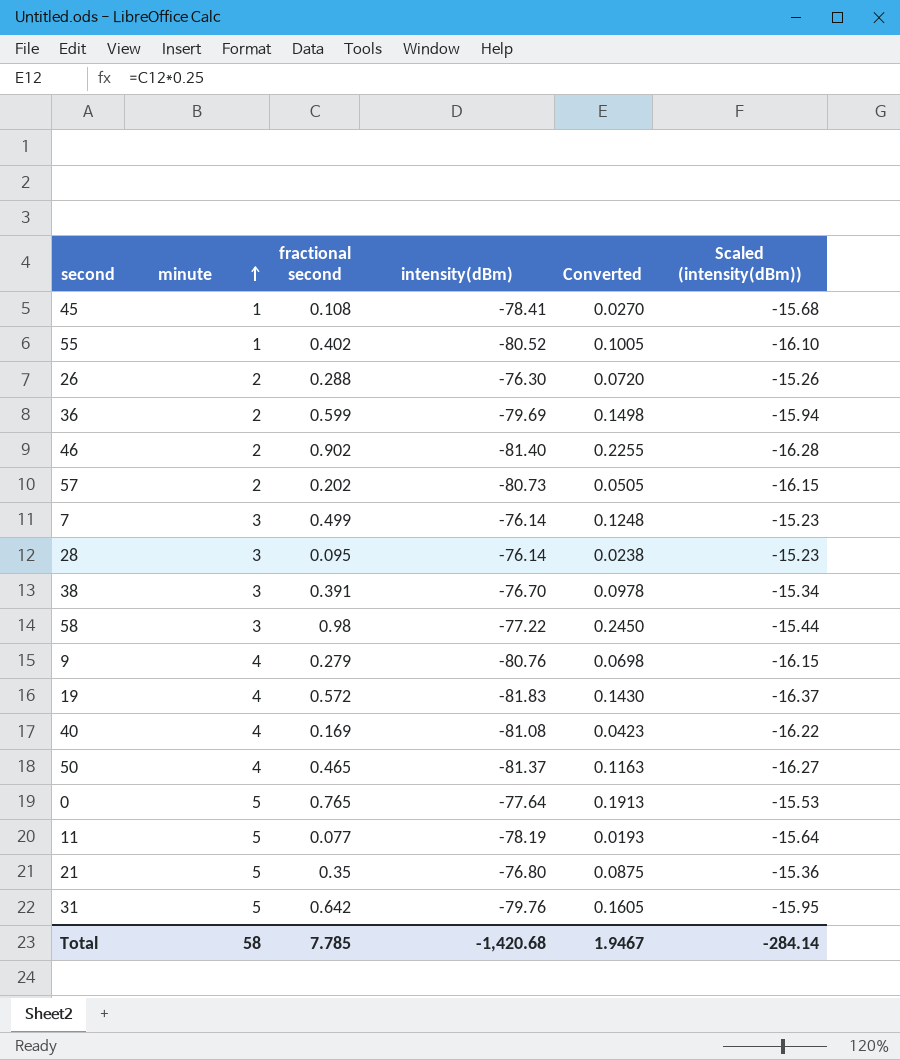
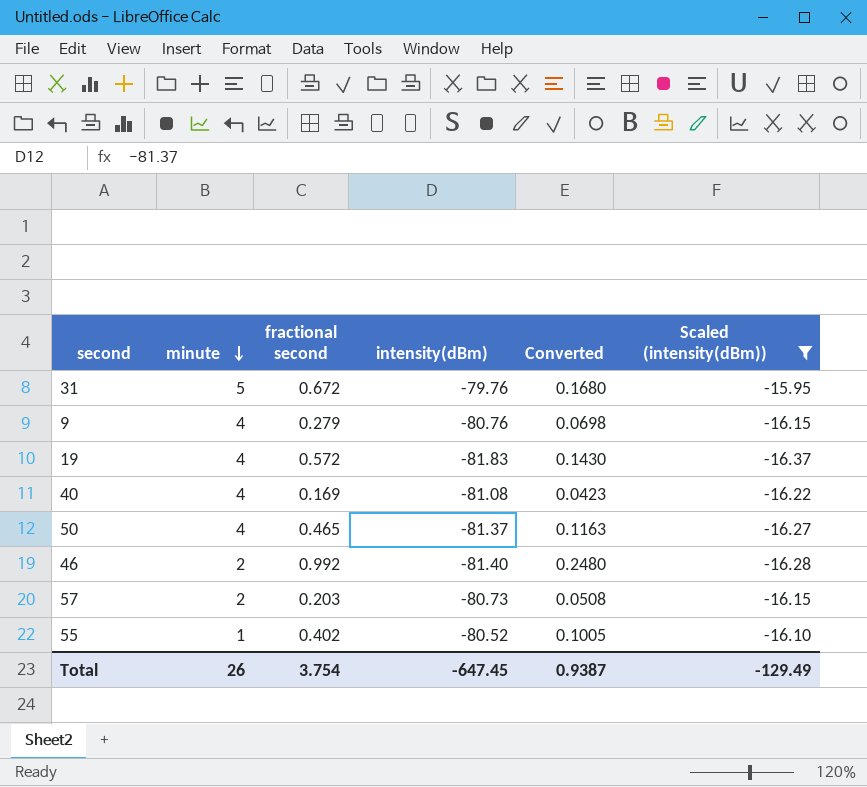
filter: none -> Scaled (intensity(dBm)) <= -15.95
row order: minute ascending -> minute descending
31 | fractional second: 0.642 -> 0.672
31 | Converted: 0.1605 -> 0.1680
46 | fractional second: 0.902 -> 0.992
46 | Converted: 0.2255 -> 0.2480
57 | fractional second: 0.202 -> 0.203
57 | Converted: 0.0505 -> 0.0508
Total | minute: 58 -> 26
Total | fractional second: 7.785 -> 3.754
Total | intensity(dBm): -1,420.68 -> -647.45
Total | Converted: 1.9467 -> 0.9387
Total | Scaled (intensity(dBm)): -284.14 -> -129.49

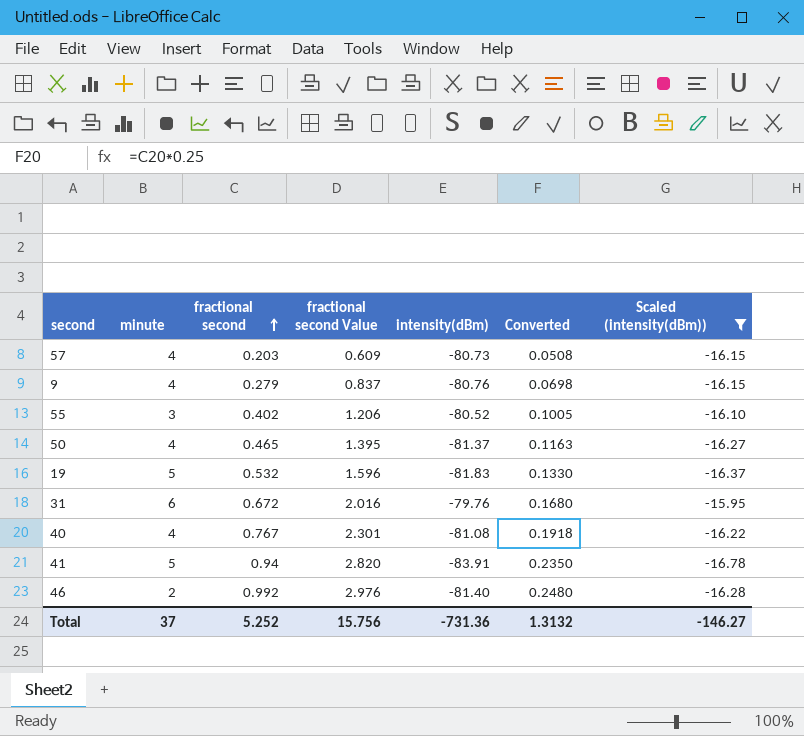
row order: minute descending -> fractional second ascending
column fractional second Value | formula: none -> [fractional second] * 3
57 | minute: 2 -> 4
55 | minute: 1 -> 3
19 | minute: 4 -> 5
19 | fractional second: 0.572 -> 0.532
19 | Converted: 0.1430 -> 0.1330
31 | minute: 5 -> 6
40 | fractional second: 0.169 -> 0.767
40 | Converted: 0.0423 -> 0.1918
row 41: none -> 5 | 0.94 | 2.820 | -83.91 | 0.2350 | -16.78
Total | minute: 26 -> 37
Total | fractional second: 3.754 -> 5.252
Total | intensity(dBm): -647.45 -> -731.36
Total | Converted: 0.9387 -> 1.3132
Total | Scaled (intensity(dBm)): -129.49 -> -146.27

